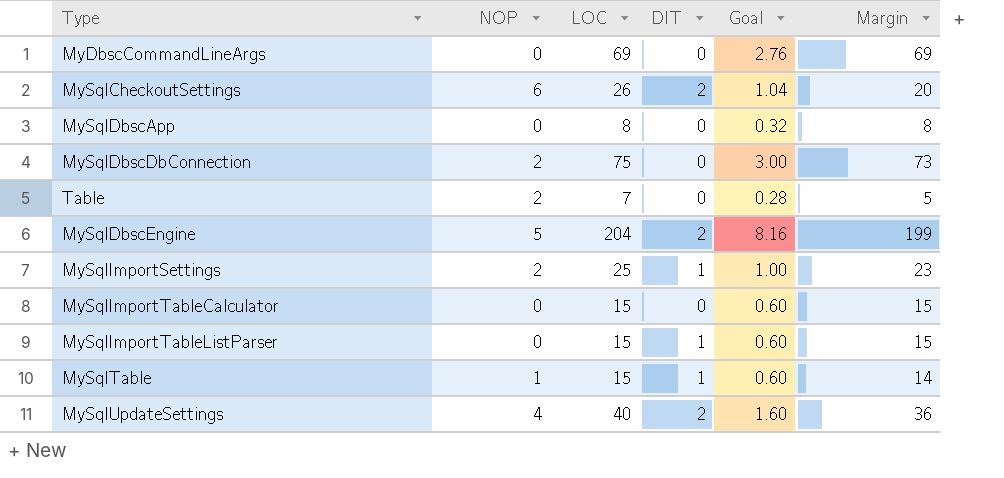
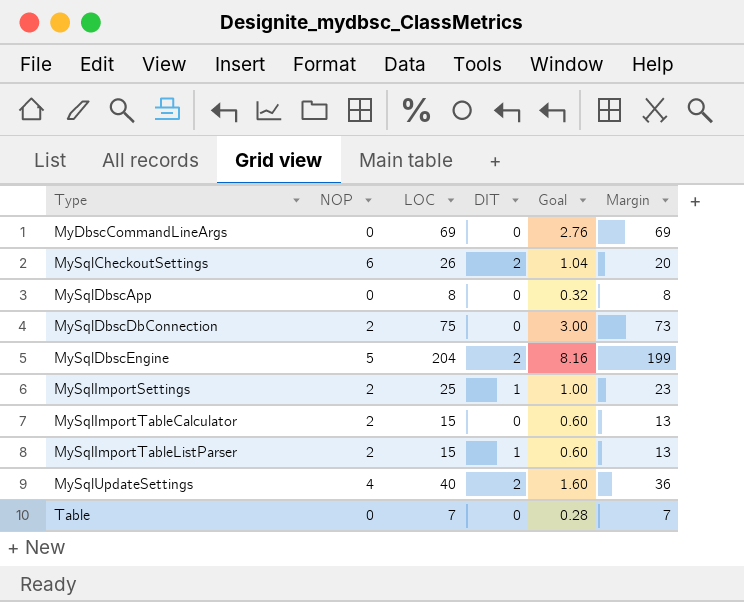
row order: none -> Type ascending
row MySqlTable: 1 | 15 | 1 | 0.60 | 14 -> none
MySqlImportTableCalculator | NOP: 0 -> 2
MySqlImportTableCalculator | Margin: 15 -> 13
MySqlImportTableListParser | NOP: 0 -> 2
MySqlImportTableListParser | Margin: 15 -> 13
Table | NOP: 2 -> 0
Table | Margin: 5 -> 7

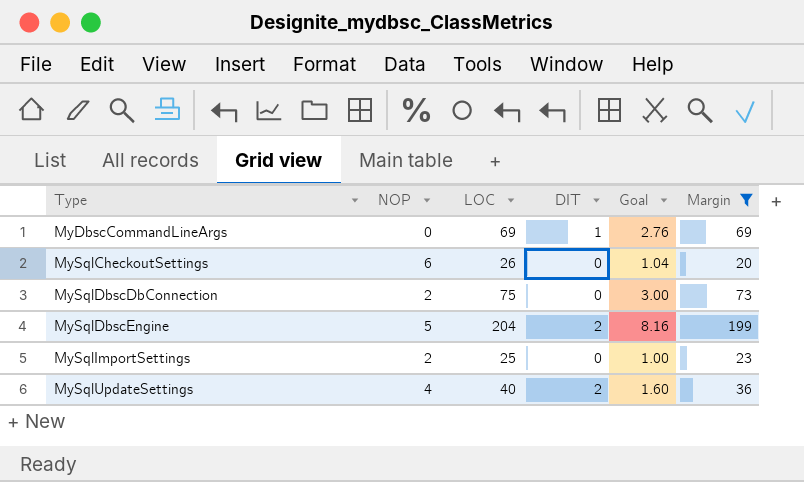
filter: none -> Margin >= 20
MyDbscCommandLineArgs | DIT: 0 -> 1
MySqlCheckoutSettings | DIT: 2 -> 0
MySqlImportSettings | DIT: 1 -> 0

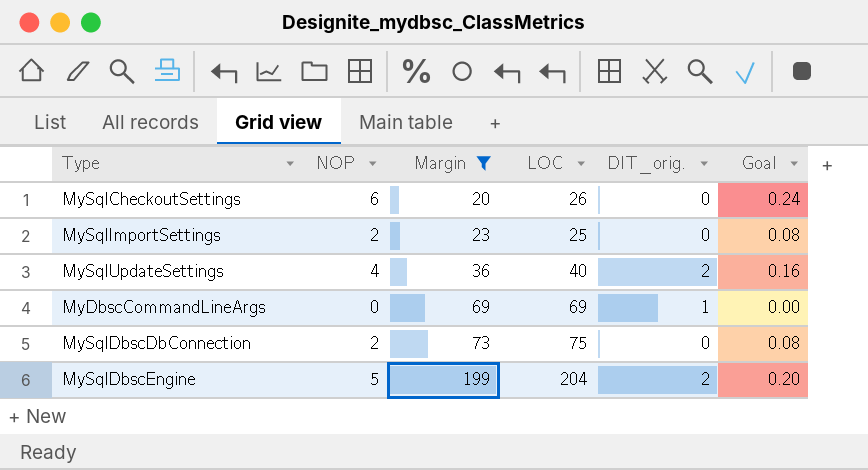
row order: Type ascending -> Margin ascending
column Margin | position: 6 -> 3
column name: DIT -> DIT_orig.
column Goal | formula: [LOC] * 0.04 -> [NOP] * 0.04

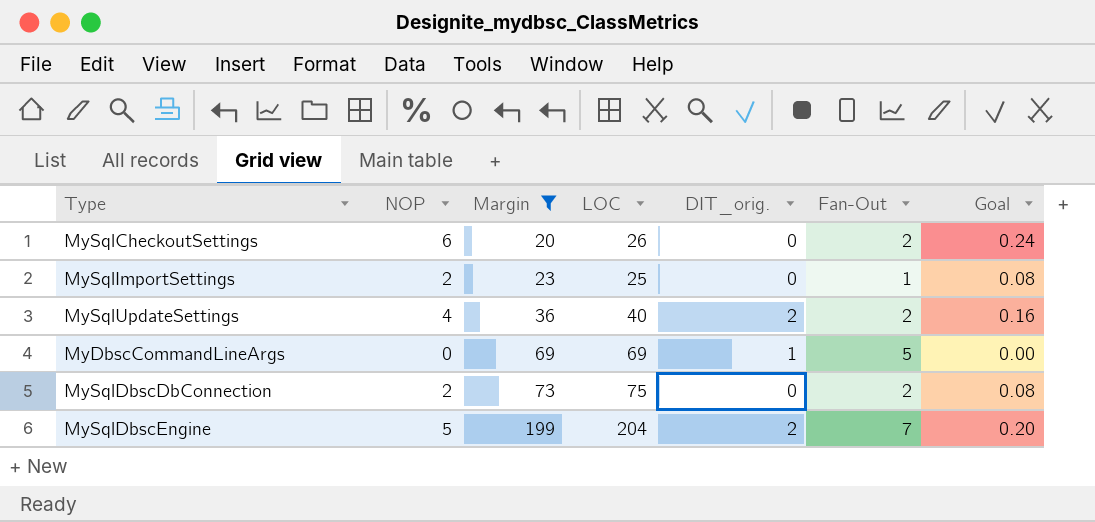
column Fan-Out | position: none -> 6

